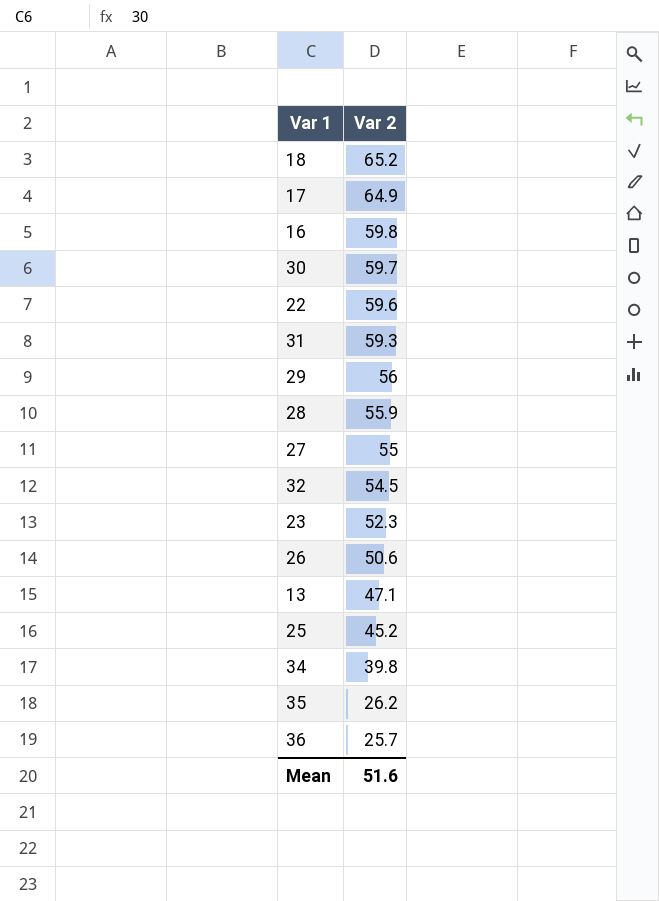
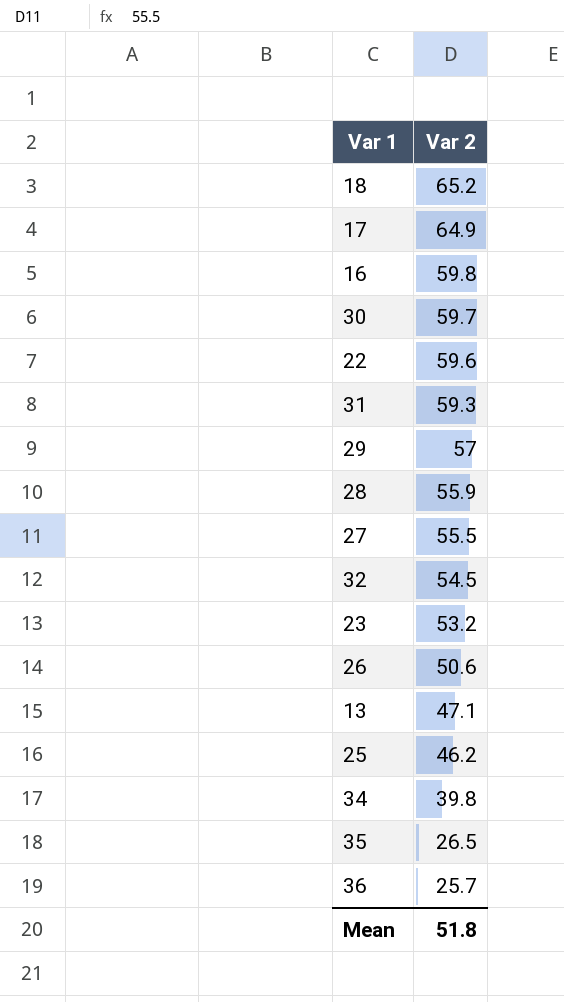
29 | Var 2: 56 -> 57
27 | Var 2: 55 -> 55.5
23 | Var 2: 52.3 -> 53.2
25 | Var 2: 45.2 -> 46.2
35 | Var 2: 26.2 -> 26.5
Mean | Var 2: 51.6 -> 51.8

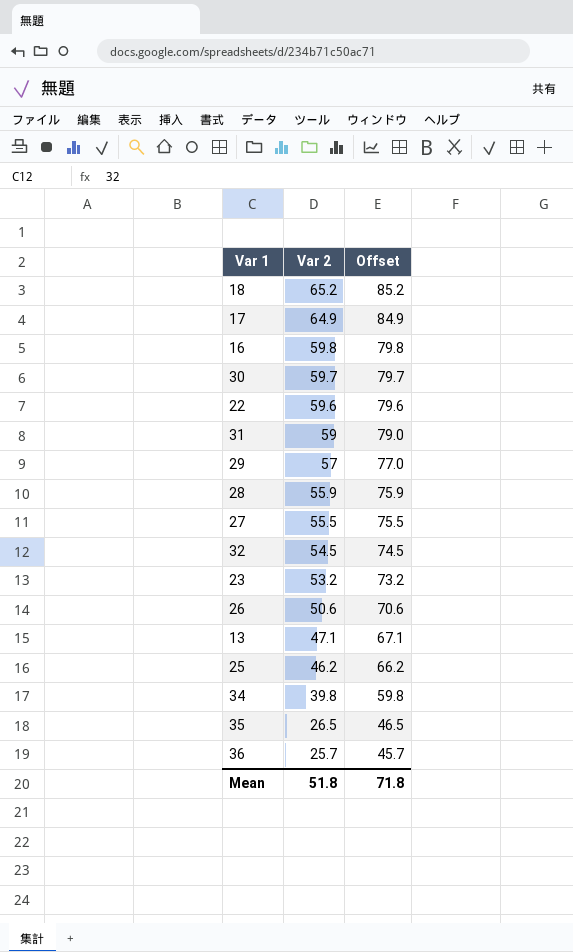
column Offset | formula: none -> [Var 2] + 20
31 | Var 2: 59.3 -> 59

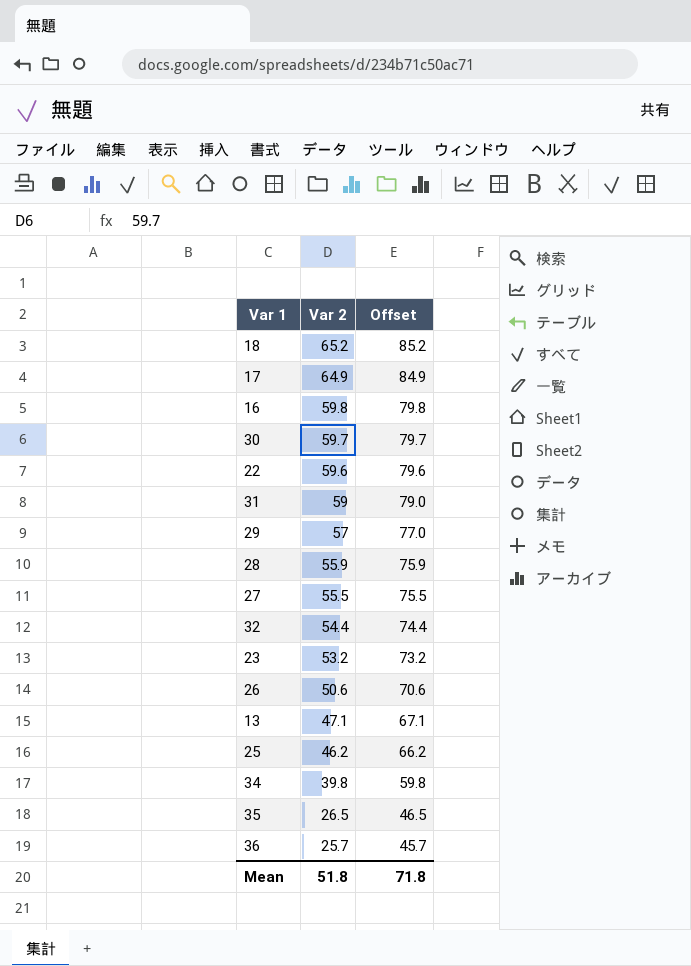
32 | Var 2: 54.5 -> 54.4
32 | Offset: 74.5 -> 74.4

